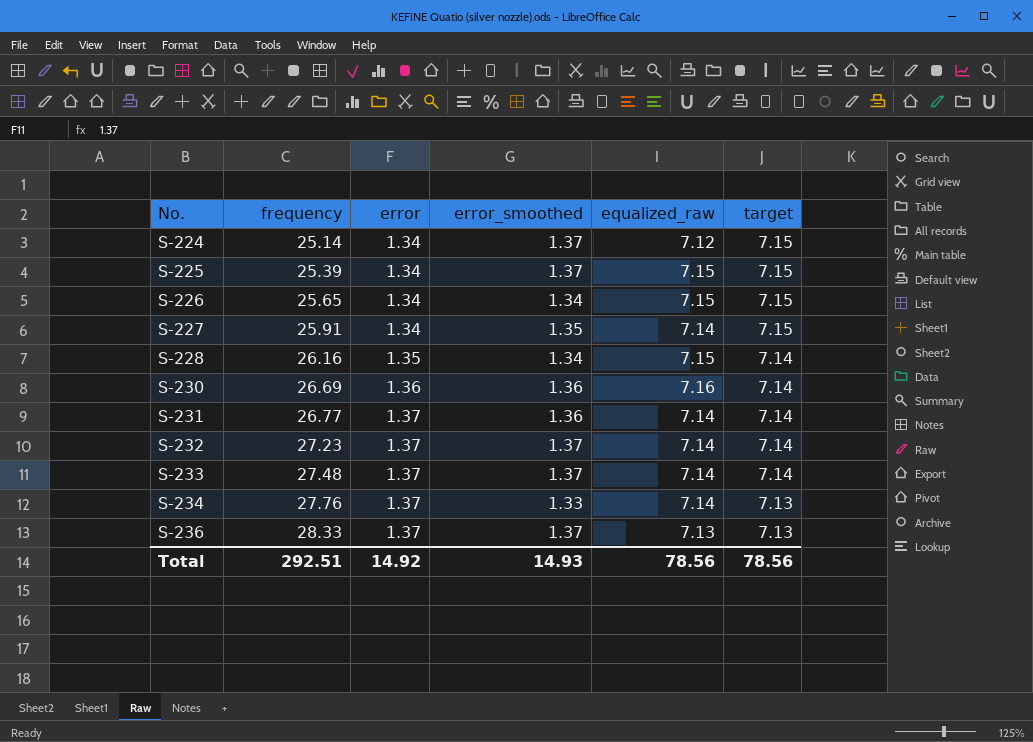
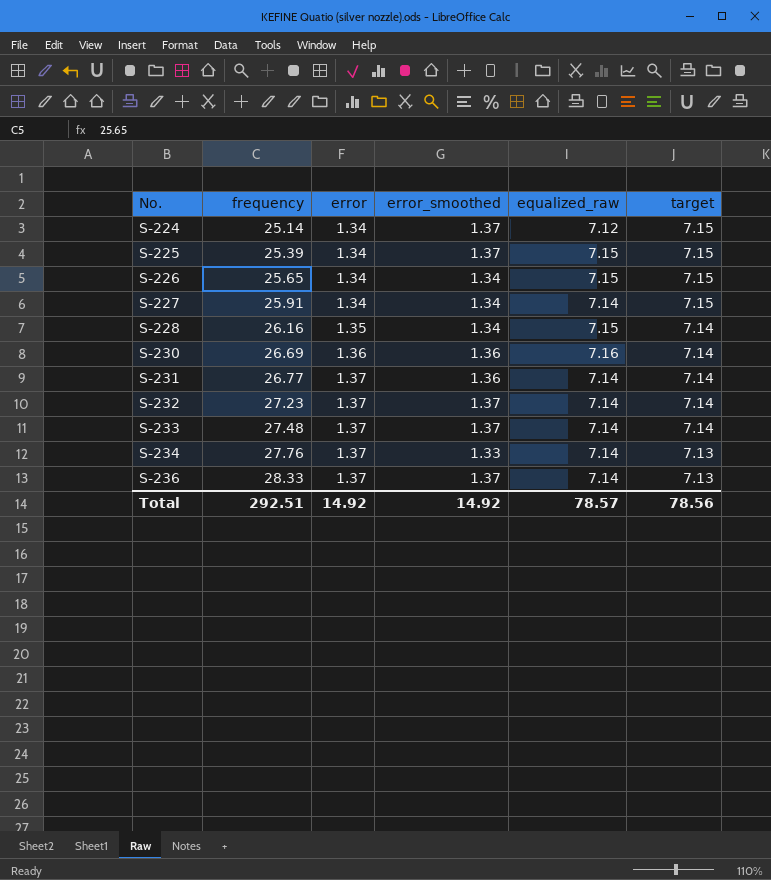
S-227 | error_smoothed: 1.35 -> 1.34
S-236 | equalized_raw: 7.13 -> 7.14
Total | error_smoothed: 14.93 -> 14.92
Total | equalized_raw: 78.56 -> 78.57

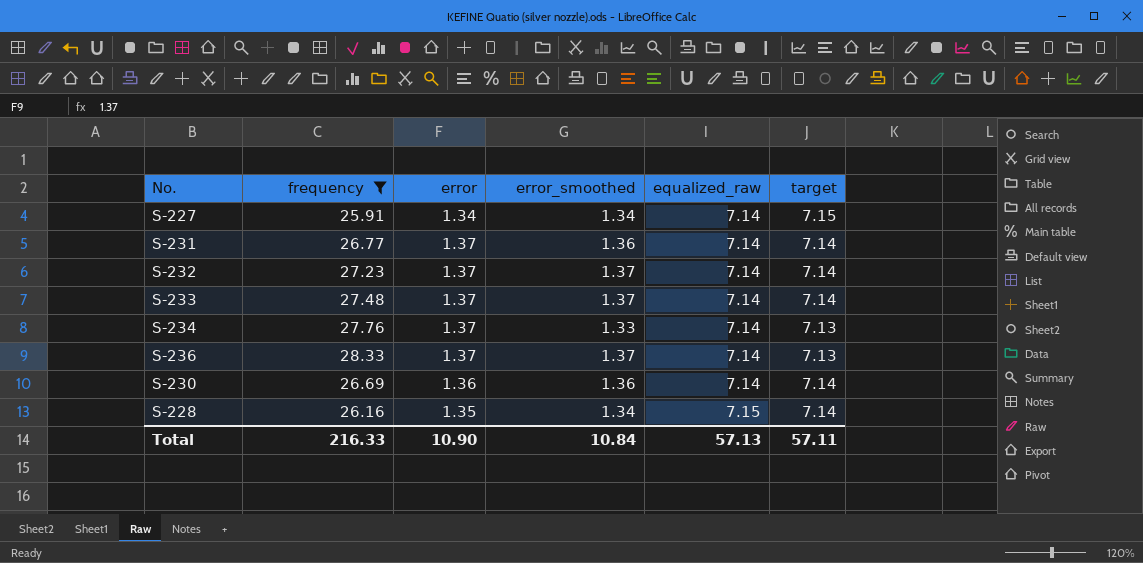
filter: none -> frequency >= 25.91
row order: No. ascending -> equalized_raw ascending
S-230 | equalized_raw: 7.16 -> 7.14
Total | frequency: 292.51 -> 216.33
Total | error: 14.92 -> 10.90
Total | error_smoothed: 14.92 -> 10.84
Total | equalized_raw: 78.57 -> 57.13
Total | target: 78.56 -> 57.11

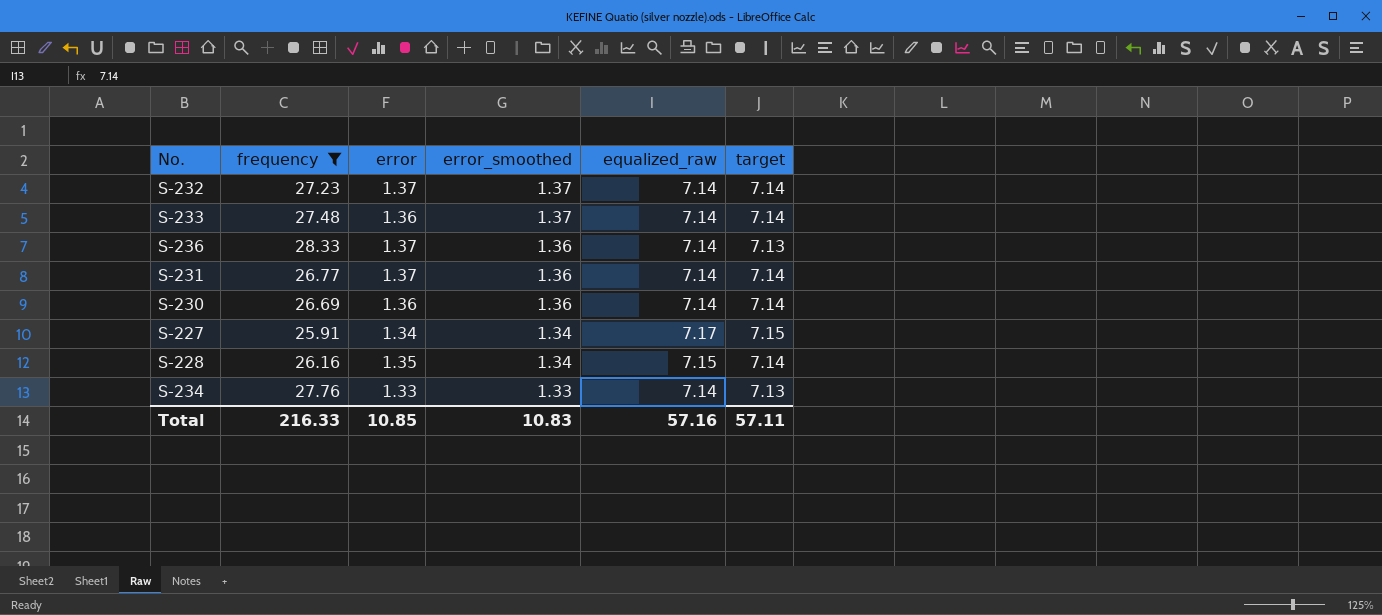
row order: equalized_raw ascending -> error_smoothed descending
S-233 | error: 1.37 -> 1.36
S-236 | error_smoothed: 1.37 -> 1.36
S-227 | equalized_raw: 7.14 -> 7.17
S-234 | error: 1.37 -> 1.33
Total | error: 10.90 -> 10.85
Total | error_smoothed: 10.84 -> 10.83
Total | equalized_raw: 57.13 -> 57.16

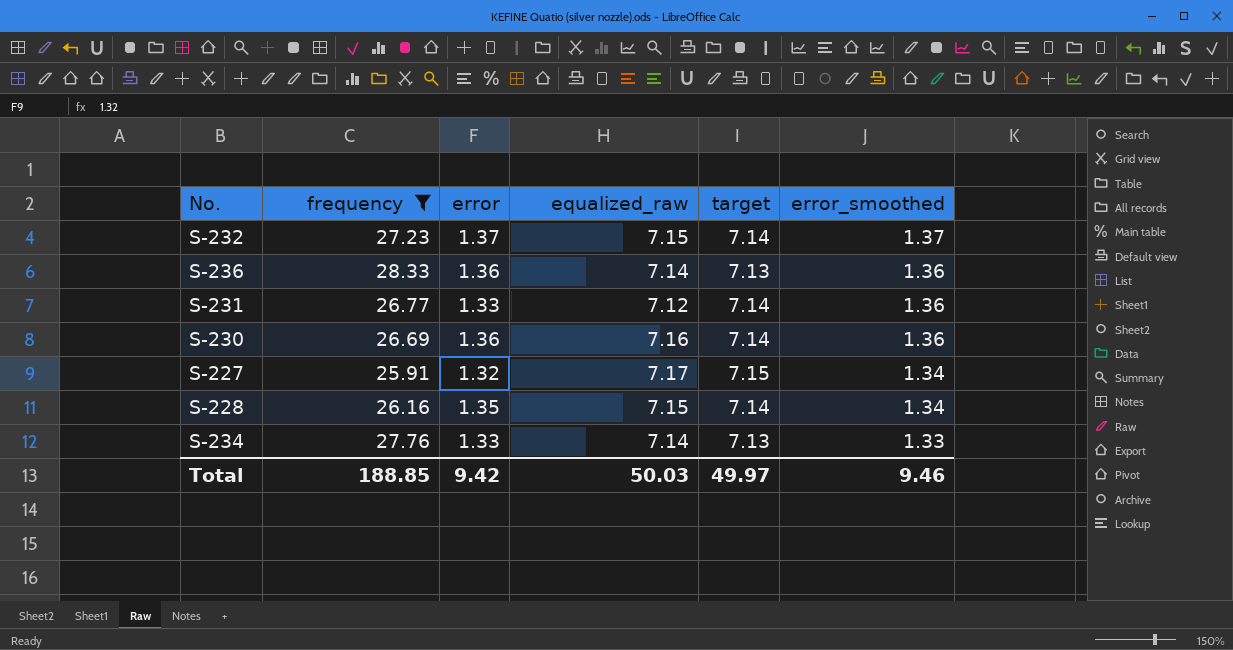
column error_smoothed | position: 4 -> 6
row S-233: 27.48 | 1.36 | 1.37 | 7.14 | 7.14 -> none
S-232 | equalized_raw: 7.14 -> 7.15
S-236 | error: 1.37 -> 1.36
S-231 | error: 1.37 -> 1.33
S-231 | equalized_raw: 7.14 -> 7.12
S-230 | equalized_raw: 7.14 -> 7.16
S-227 | error: 1.34 -> 1.32
Total | frequency: 216.33 -> 188.85
Total | error: 10.85 -> 9.42
Total | equalized_raw: 57.16 -> 50.03
Total | target: 57.11 -> 49.97
Total | error_smoothed: 10.83 -> 9.46

